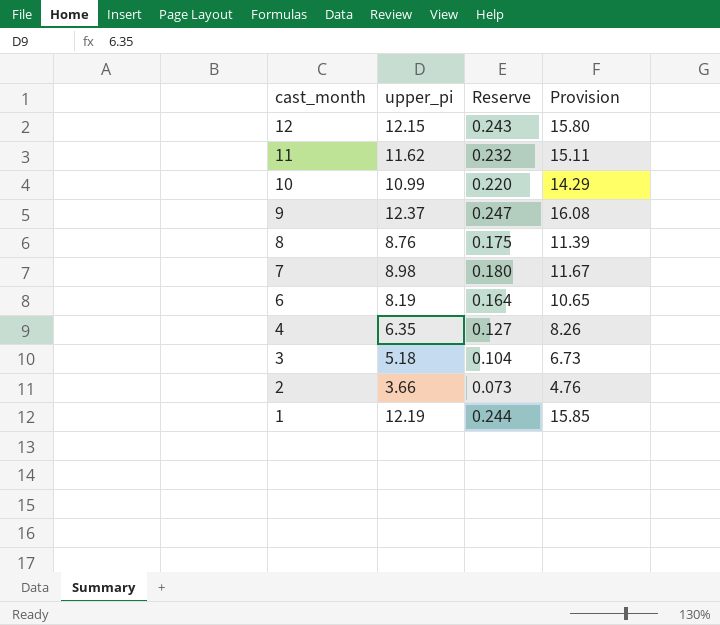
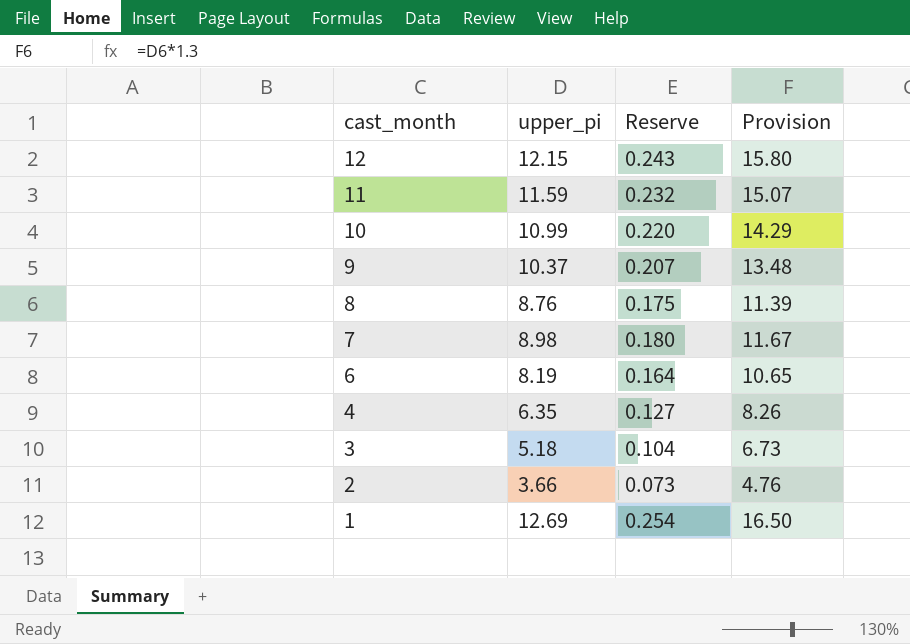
11 | upper_pi: 11.62 -> 11.59
11 | Provision: 15.11 -> 15.07
9 | upper_pi: 12.37 -> 10.37
9 | Reserve: 0.247 -> 0.207
9 | Provision: 16.08 -> 13.48
1 | upper_pi: 12.19 -> 12.69
1 | Reserve: 0.244 -> 0.254
1 | Provision: 15.85 -> 16.50

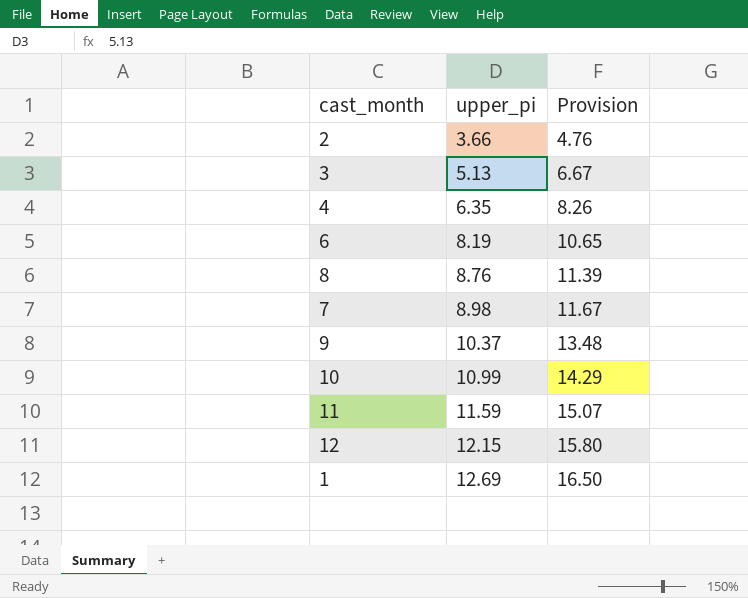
row order: cast_month descending -> upper_pi ascending
column Reserve | formula: [upper_pi] * 0.02 -> none
3 | upper_pi: 5.18 -> 5.13
3 | Provision: 6.73 -> 6.67

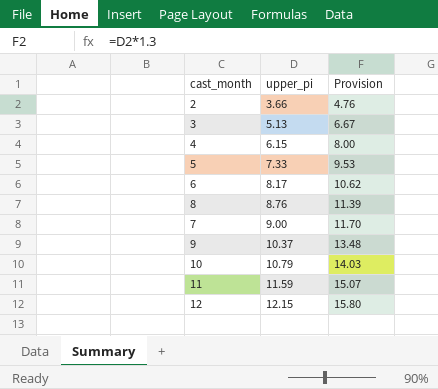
row 1: 12.69 | 16.50 -> none
4 | upper_pi: 6.35 -> 6.15
4 | Provision: 8.26 -> 8.00
row 5: none -> 7.33 | 9.53
6 | upper_pi: 8.19 -> 8.17
6 | Provision: 10.65 -> 10.62
7 | upper_pi: 8.98 -> 9.00
7 | Provision: 11.67 -> 11.70
10 | upper_pi: 10.99 -> 10.79
10 | Provision: 14.29 -> 14.03

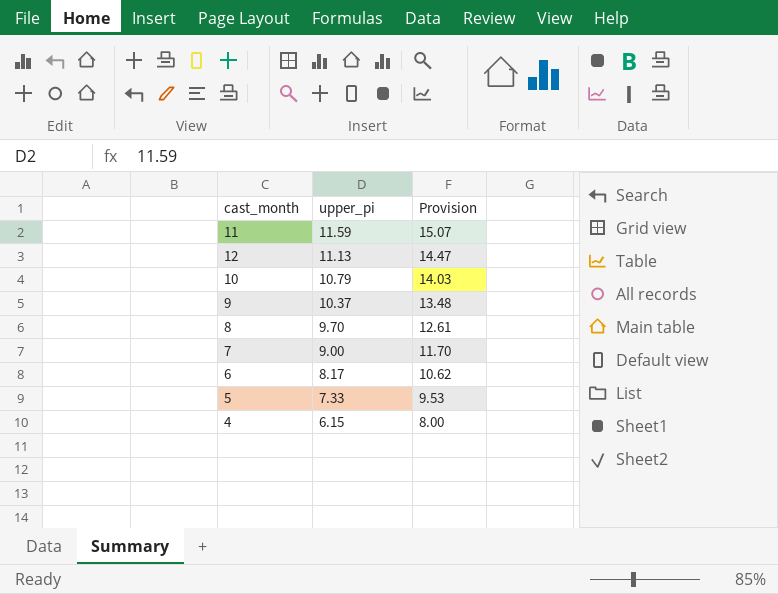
row order: upper_pi ascending -> upper_pi descending
row 2: 3.66 | 4.76 -> none
row 3: 5.13 | 6.67 -> none
12 | upper_pi: 12.15 -> 11.13
12 | Provision: 15.80 -> 14.47
8 | upper_pi: 8.76 -> 9.70
8 | Provision: 11.39 -> 12.61

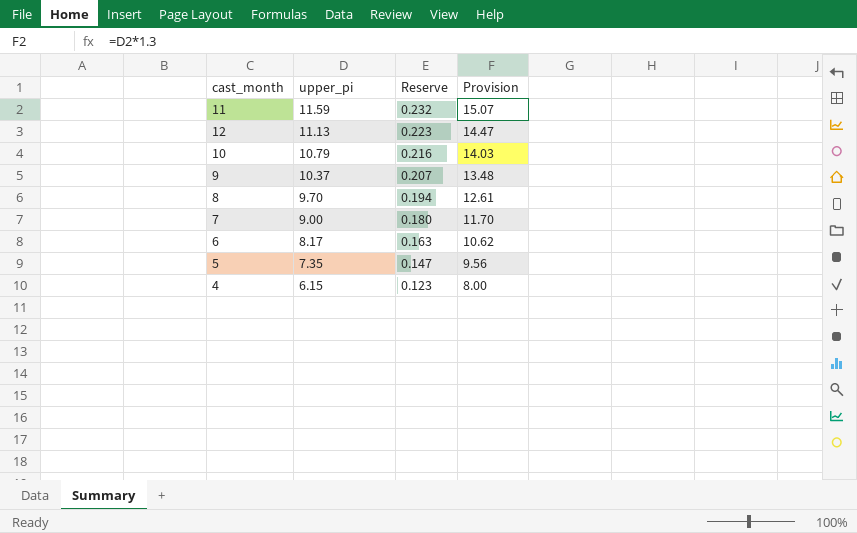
column Reserve | formula: none -> [upper_pi] * 0.02
5 | upper_pi: 7.33 -> 7.35
5 | Provision: 9.53 -> 9.56

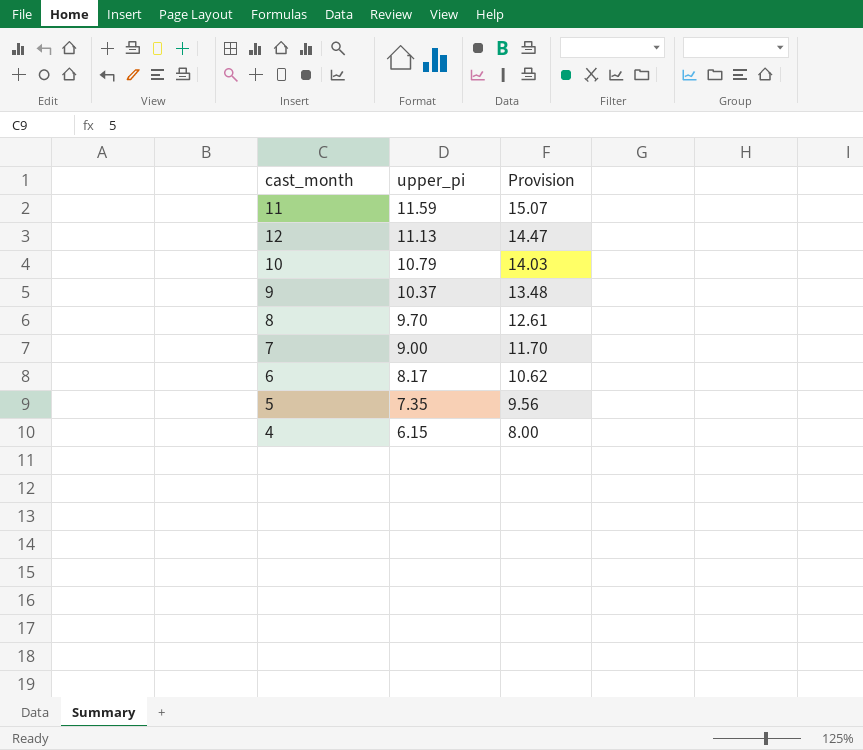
column Reserve | formula: [upper_pi] * 0.02 -> none

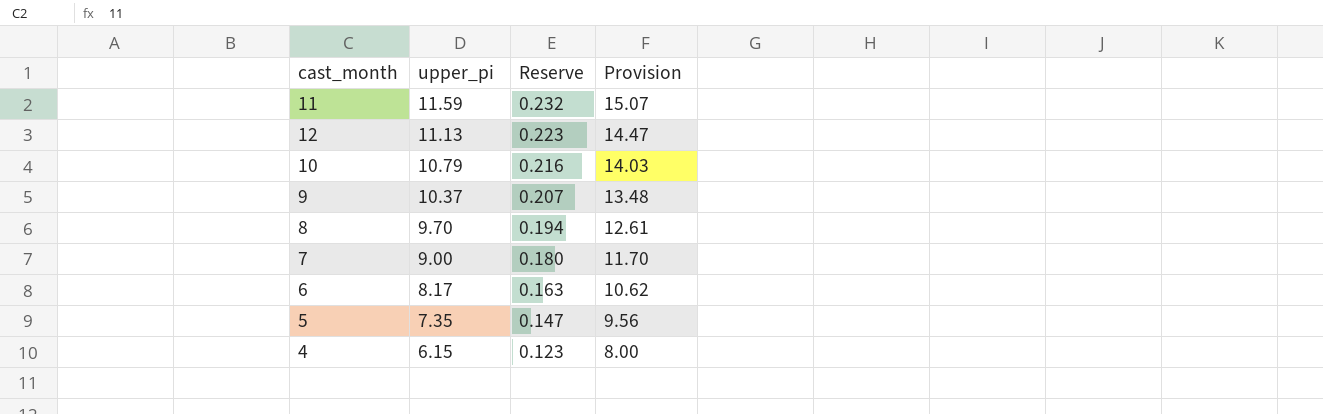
column Reserve | formula: none -> [upper_pi] * 0.02

